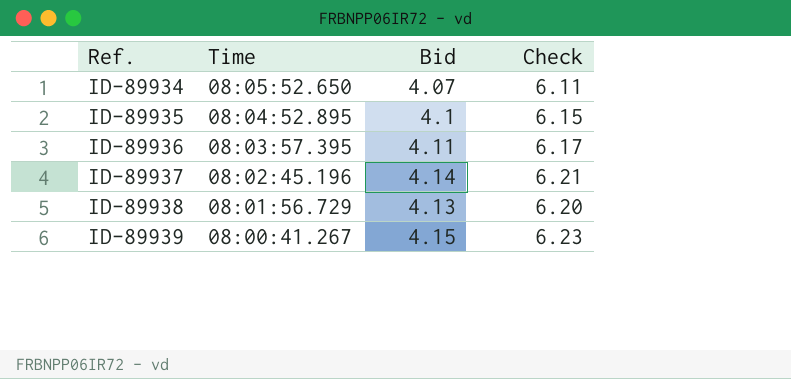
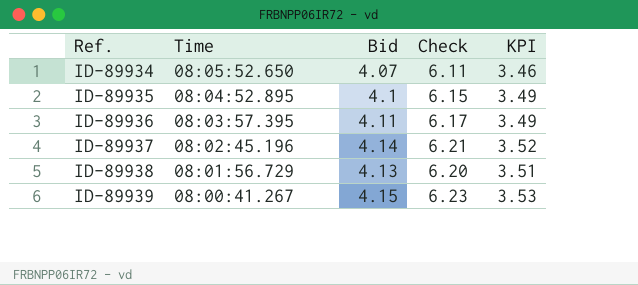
column KPI | formula: none -> [Bid] * 0.85

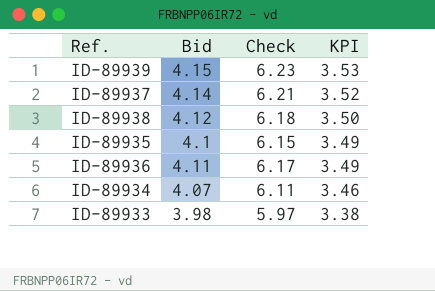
row order: Ref. ascending -> KPI descending
column Time | position: 2 -> none
ID-89938 | Bid: 4.13 -> 4.12
ID-89938 | Check: 6.20 -> 6.18
ID-89938 | KPI: 3.51 -> 3.50
row ID-89933: none -> 3.98 | 5.97 | 3.38

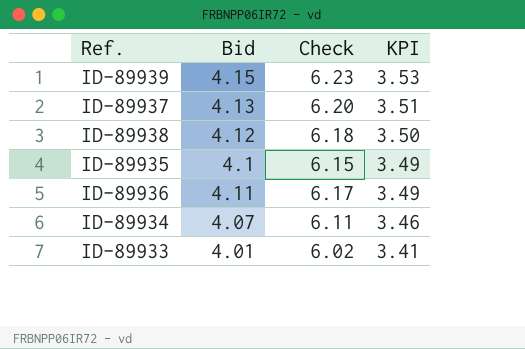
ID-89937 | Bid: 4.14 -> 4.13
ID-89937 | Check: 6.21 -> 6.20
ID-89937 | KPI: 3.52 -> 3.51
ID-89933 | Bid: 3.98 -> 4.01
ID-89933 | Check: 5.97 -> 6.02
ID-89933 | KPI: 3.38 -> 3.41

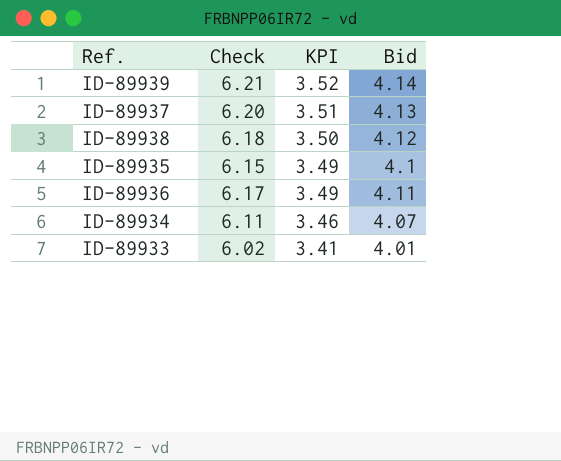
column Bid | position: 2 -> 4
ID-89939 | Check: 6.23 -> 6.21
ID-89939 | KPI: 3.53 -> 3.52
ID-89939 | Bid: 4.15 -> 4.14

